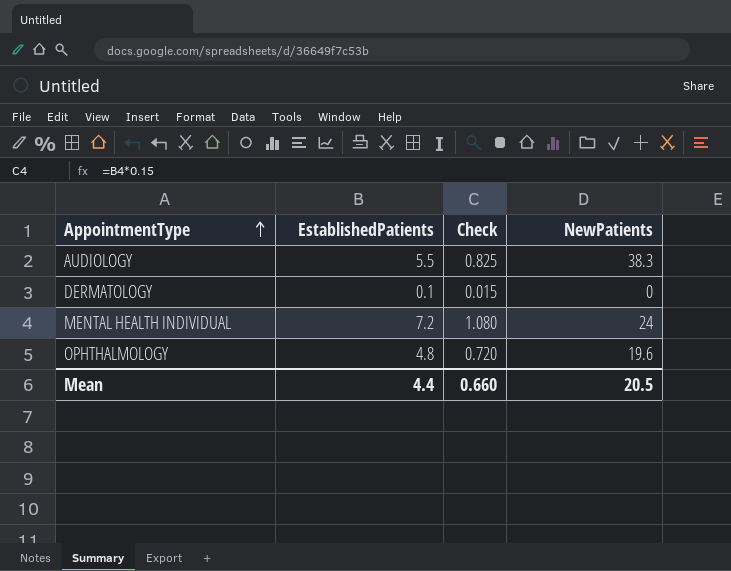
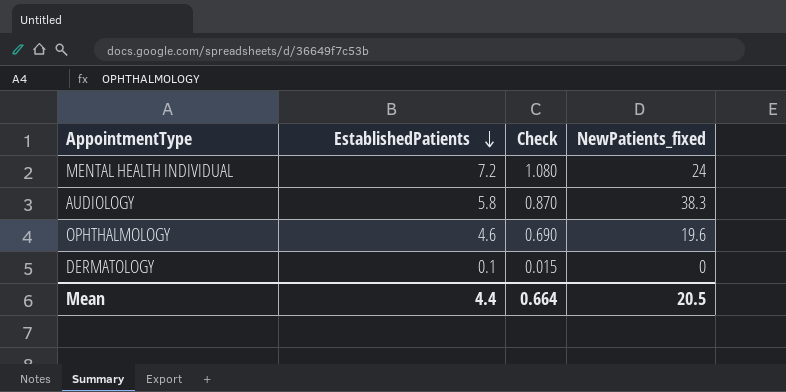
row order: AppointmentType ascending -> EstablishedPatients descending
column name: NewPatients -> NewPatients_fixed
AUDIOLOGY | EstablishedPatients: 5.5 -> 5.8
AUDIOLOGY | Check: 0.825 -> 0.870
OPHTHALMOLOGY | EstablishedPatients: 4.8 -> 4.6
OPHTHALMOLOGY | Check: 0.720 -> 0.690
Mean | Check: 0.660 -> 0.664

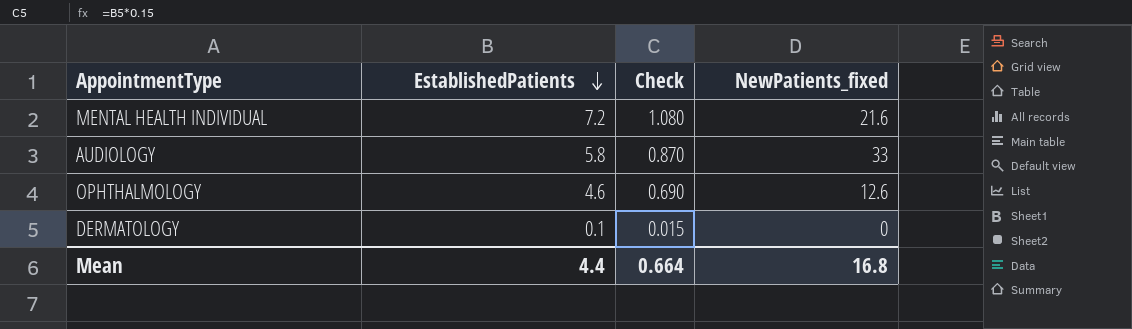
MENTAL HEALTH INDIVIDUAL | NewPatients_fixed: 24 -> 21.6
AUDIOLOGY | NewPatients_fixed: 38.3 -> 33
OPHTHALMOLOGY | NewPatients_fixed: 19.6 -> 12.6
Mean | NewPatients_fixed: 20.5 -> 16.8

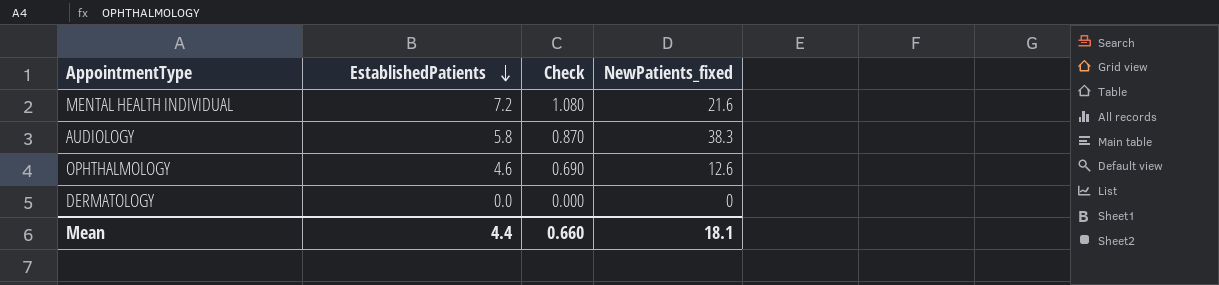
AUDIOLOGY | NewPatients_fixed: 33 -> 38.3
DERMATOLOGY | EstablishedPatients: 0.1 -> 0.0
DERMATOLOGY | Check: 0.015 -> 0.000
Mean | Check: 0.664 -> 0.660
Mean | NewPatients_fixed: 16.8 -> 18.1

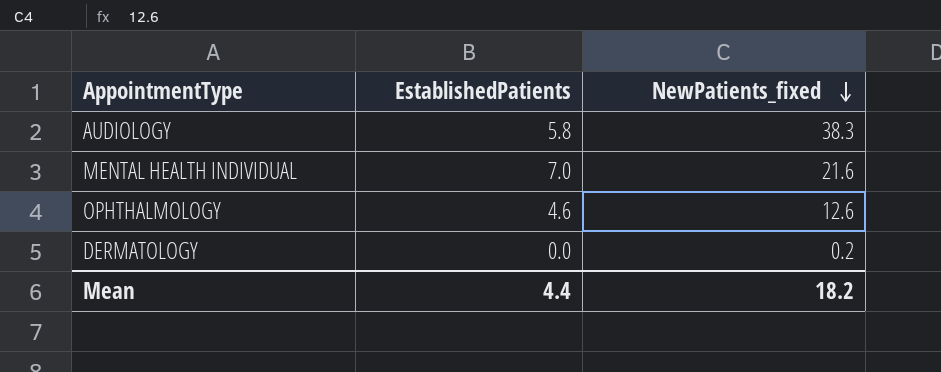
row order: EstablishedPatients descending -> NewPatients_fixed descending
column Check | formula: [EstablishedPatients] * 0.15 -> none
MENTAL HEALTH INDIVIDUAL | EstablishedPatients: 7.2 -> 7.0
DERMATOLOGY | NewPatients_fixed: 0 -> 0.2
Mean | NewPatients_fixed: 18.1 -> 18.2

